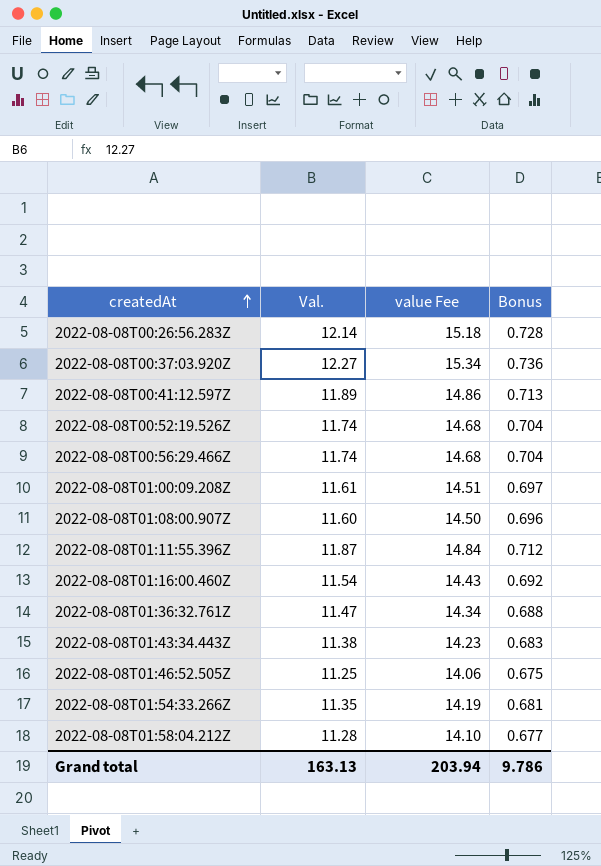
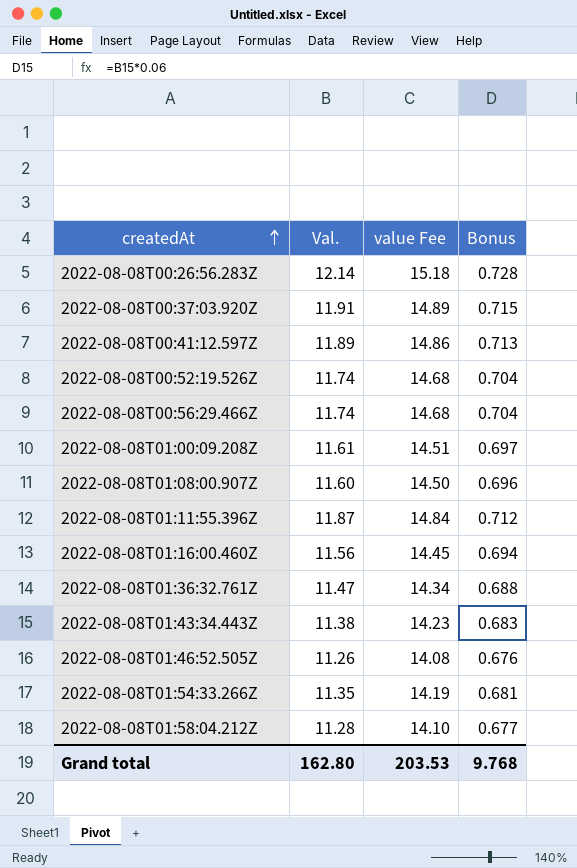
2022-08-08T00:37:03.920Z | Val.: 12.27 -> 11.91
2022-08-08T00:37:03.920Z | value Fee: 15.34 -> 14.89
2022-08-08T00:37:03.920Z | Bonus: 0.736 -> 0.715
2022-08-08T01:16:00.460Z | Val.: 11.54 -> 11.56
2022-08-08T01:16:00.460Z | value Fee: 14.43 -> 14.45
2022-08-08T01:16:00.460Z | Bonus: 0.692 -> 0.694
2022-08-08T01:46:52.505Z | Val.: 11.25 -> 11.26
2022-08-08T01:46:52.505Z | value Fee: 14.06 -> 14.08
2022-08-08T01:46:52.505Z | Bonus: 0.675 -> 0.676
Grand total | Val.: 163.13 -> 162.80
Grand total | value Fee: 203.94 -> 203.53
Grand total | Bonus: 9.786 -> 9.768

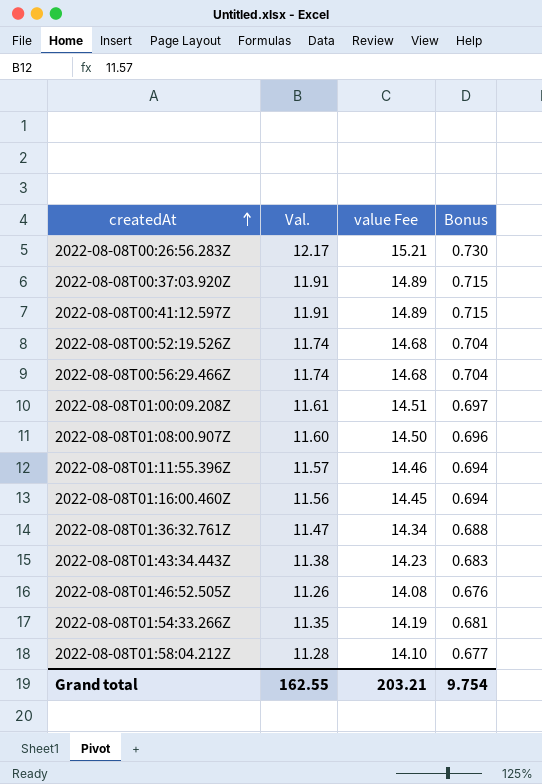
2022-08-08T00:26:56.283Z | Val.: 12.14 -> 12.17
2022-08-08T00:26:56.283Z | value Fee: 15.18 -> 15.21
2022-08-08T00:26:56.283Z | Bonus: 0.728 -> 0.730
2022-08-08T00:41:12.597Z | Val.: 11.89 -> 11.91
2022-08-08T00:41:12.597Z | value Fee: 14.86 -> 14.89
2022-08-08T00:41:12.597Z | Bonus: 0.713 -> 0.715
2022-08-08T01:11:55.396Z | Val.: 11.87 -> 11.57
2022-08-08T01:11:55.396Z | value Fee: 14.84 -> 14.46
2022-08-08T01:11:55.396Z | Bonus: 0.712 -> 0.694
Grand total | Val.: 162.80 -> 162.55
Grand total | value Fee: 203.53 -> 203.21
Grand total | Bonus: 9.768 -> 9.754

